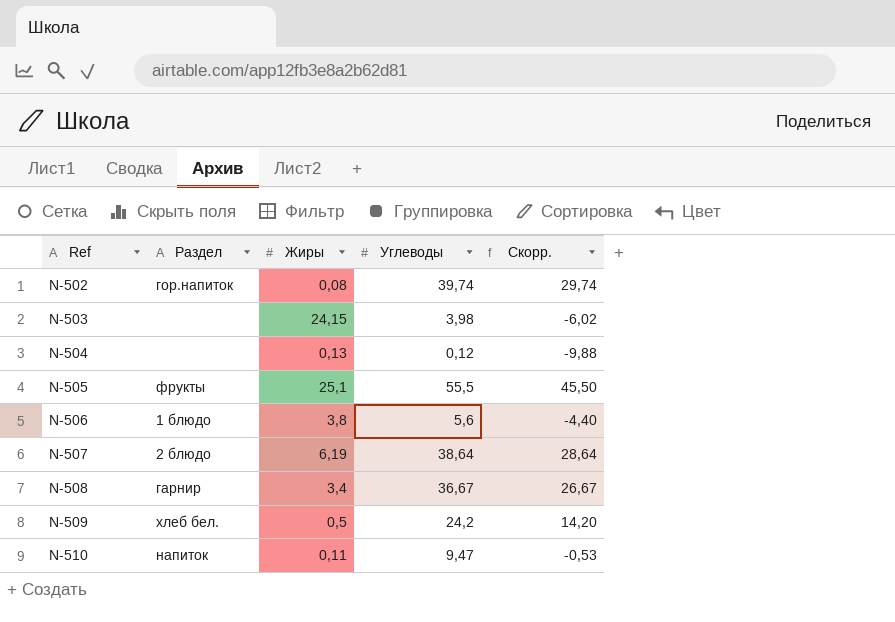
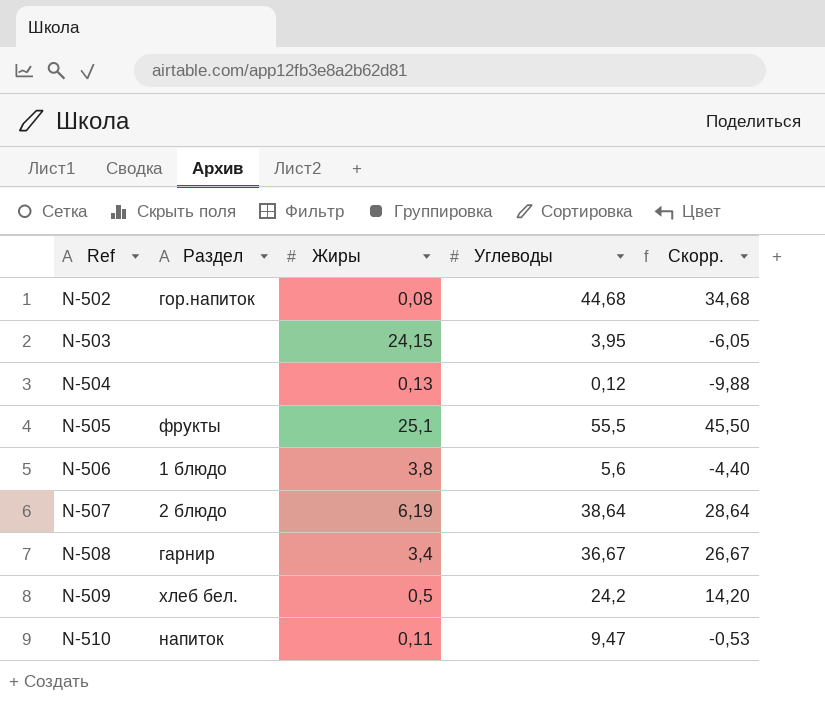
N-502 | Углеводы: 39,74 -> 44,68
N-502 | Скорр.: 29,74 -> 34,68
N-503 | Углеводы: 3,98 -> 3,95
N-503 | Скорр.: -6,02 -> -6,05

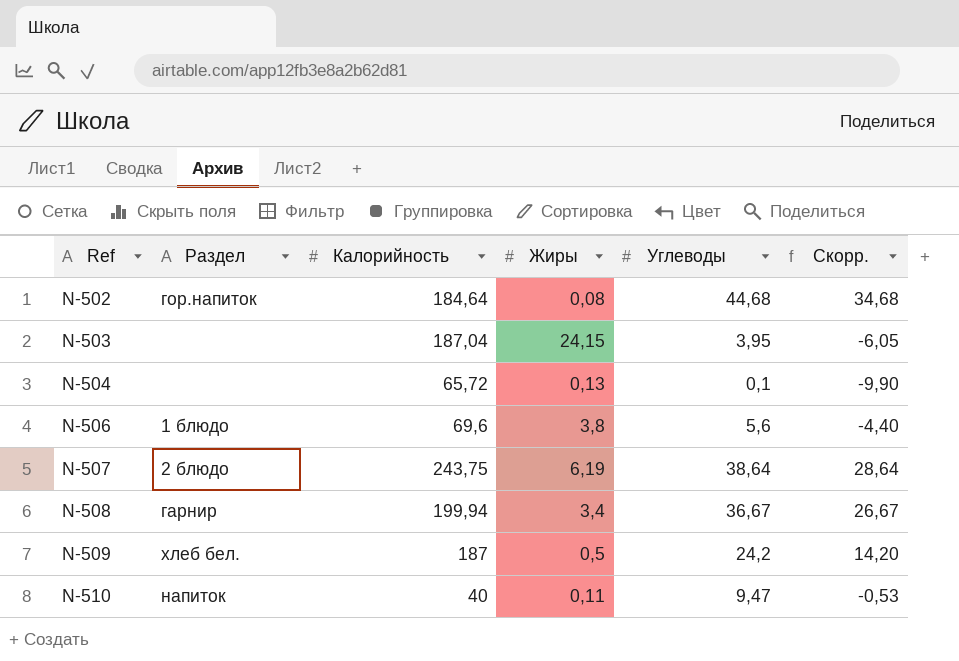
column Калорийность | position: none -> 3
row N-505: фрукты | 25,1 | 55,5 | 45,50 -> none
N-504 | Углеводы: 0,12 -> 0,1
N-504 | Скорр.: -9,88 -> -9,90

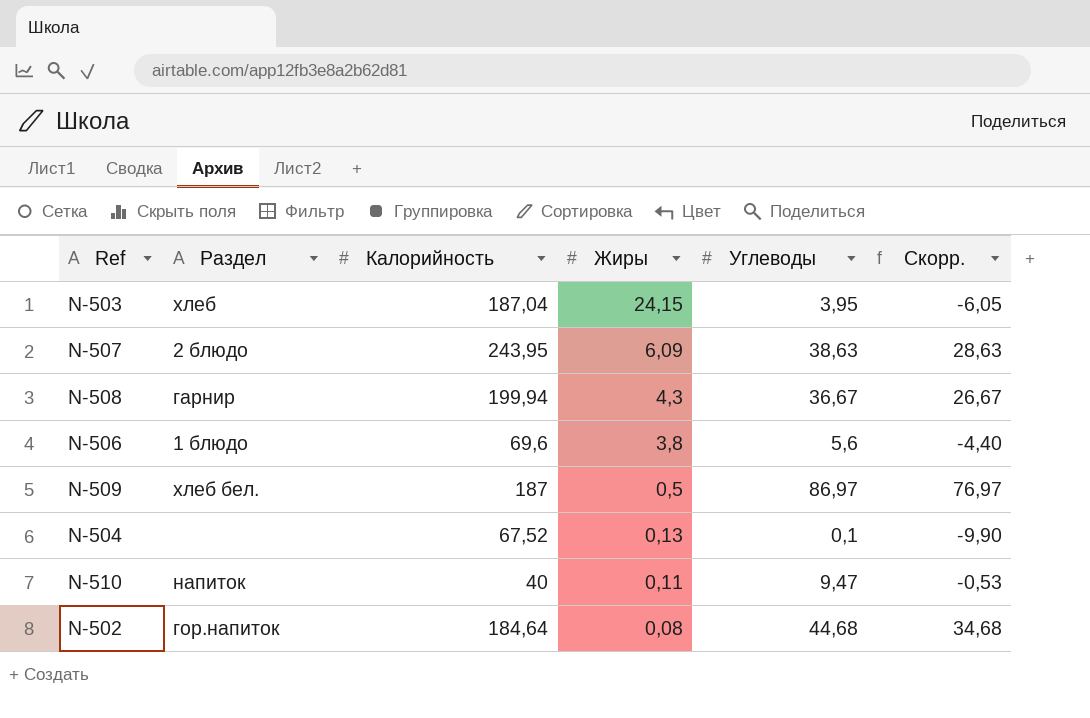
row order: Ref ascending -> Жиры descending
N-503 | Раздел: none -> хлеб
N-507 | Калорийность: 243,75 -> 243,95
N-507 | Жиры: 6,19 -> 6,09
N-507 | Углеводы: 38,64 -> 38,63
N-507 | Скорр.: 28,64 -> 28,63
N-508 | Жиры: 3,4 -> 4,3
N-509 | Углеводы: 24,2 -> 86,97
N-509 | Скорр.: 14,20 -> 76,97
N-504 | Калорийность: 65,72 -> 67,52

